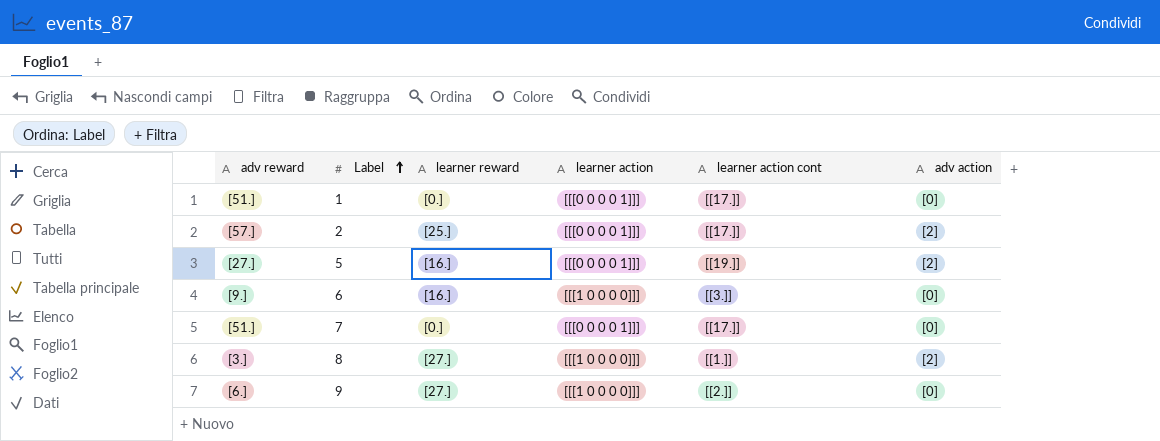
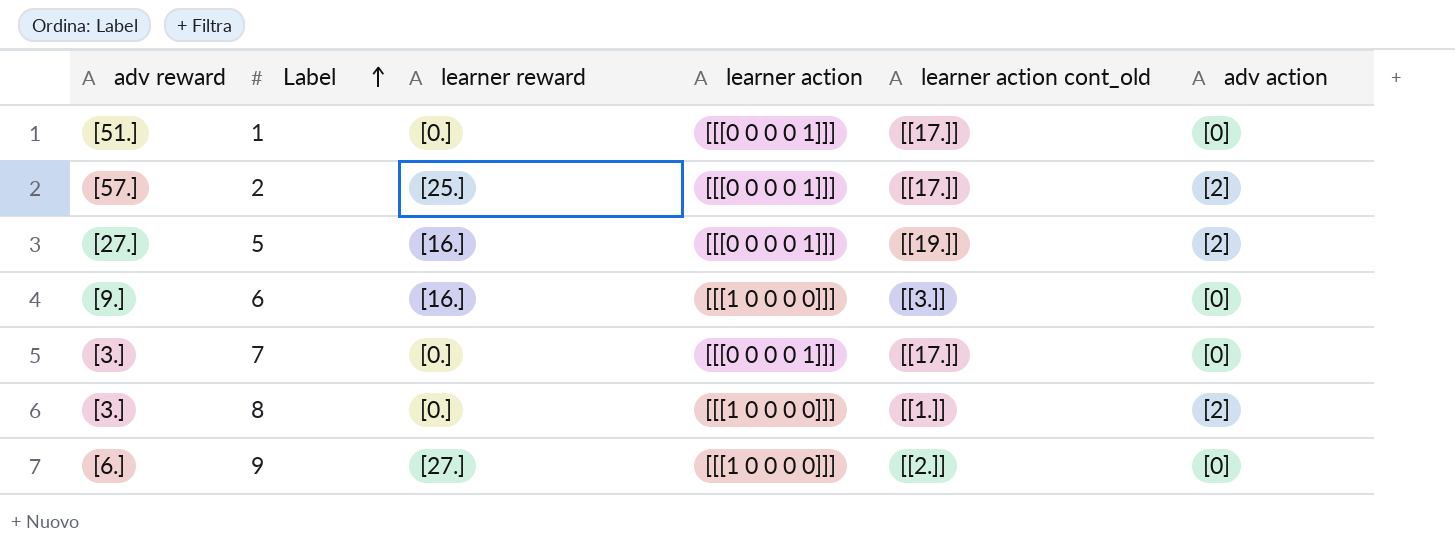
column name: learner action cont -> learner action cont_old
7 | adv reward: [51.] -> [3.]
8 | learner reward: [27.] -> [0.]

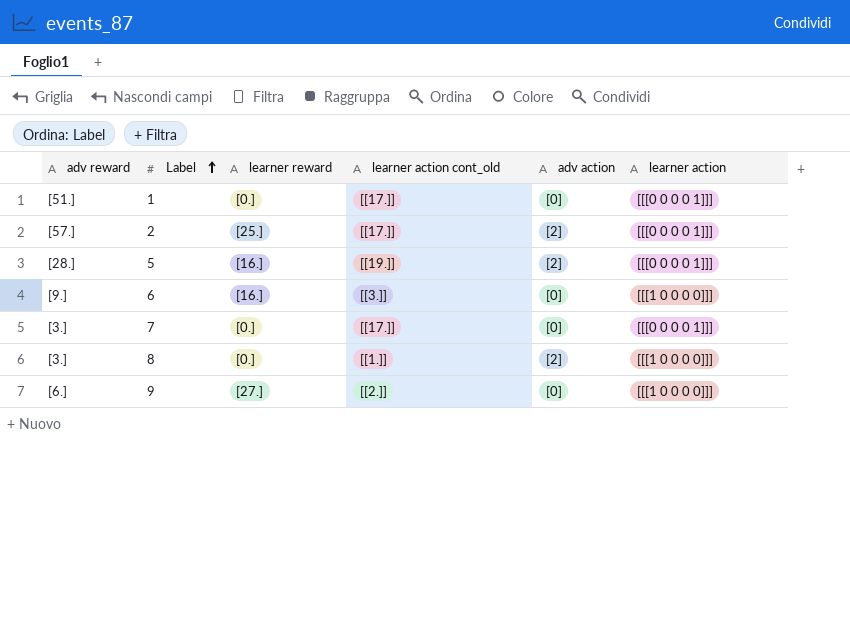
column learner action | position: 4 -> 6
5 | adv reward: [27.] -> [28.]

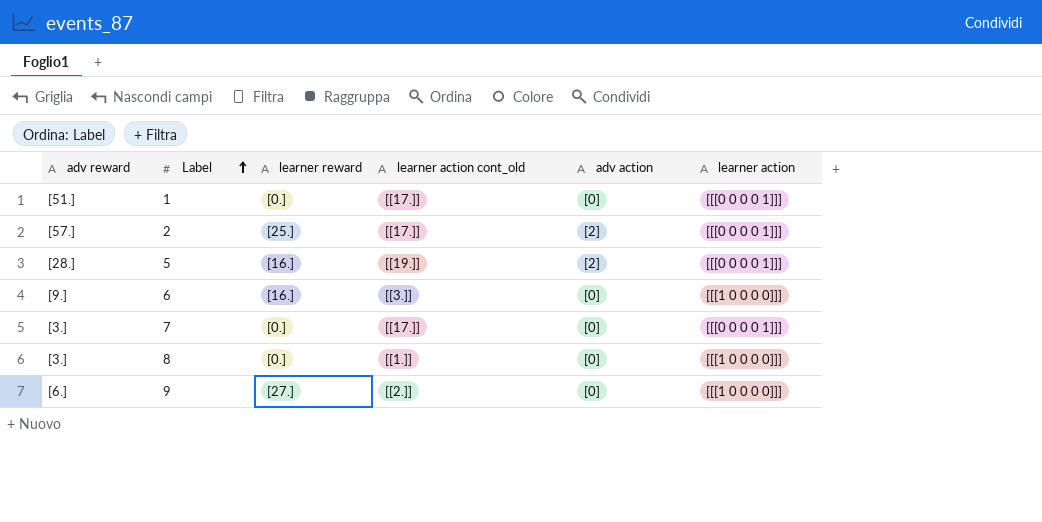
8 | adv action: [2] -> [0]

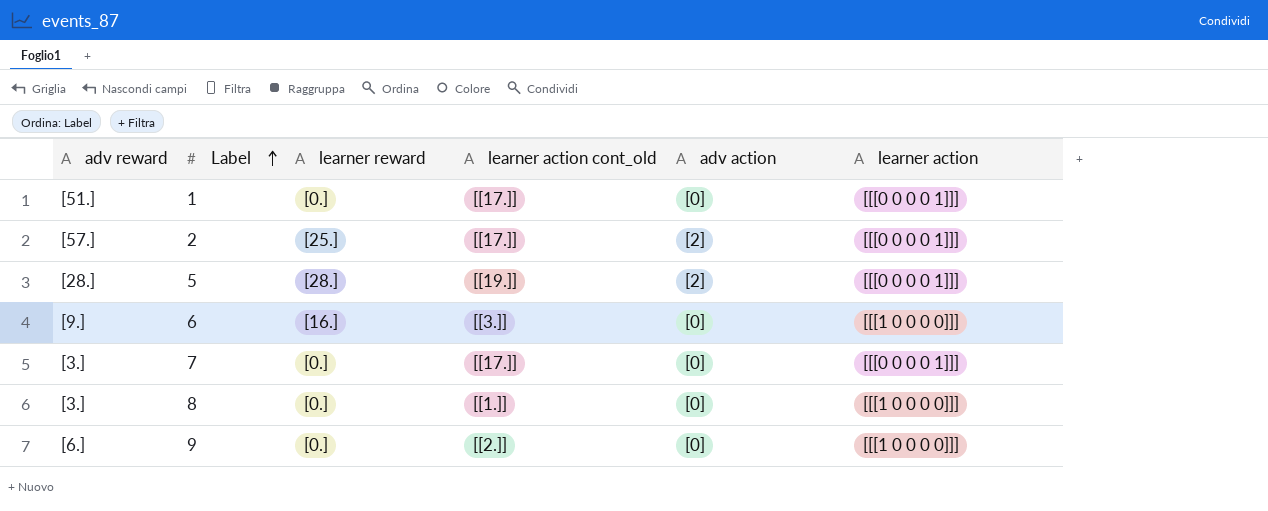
5 | learner reward: [16.] -> [28.]
9 | learner reward: [27.] -> [0.]

